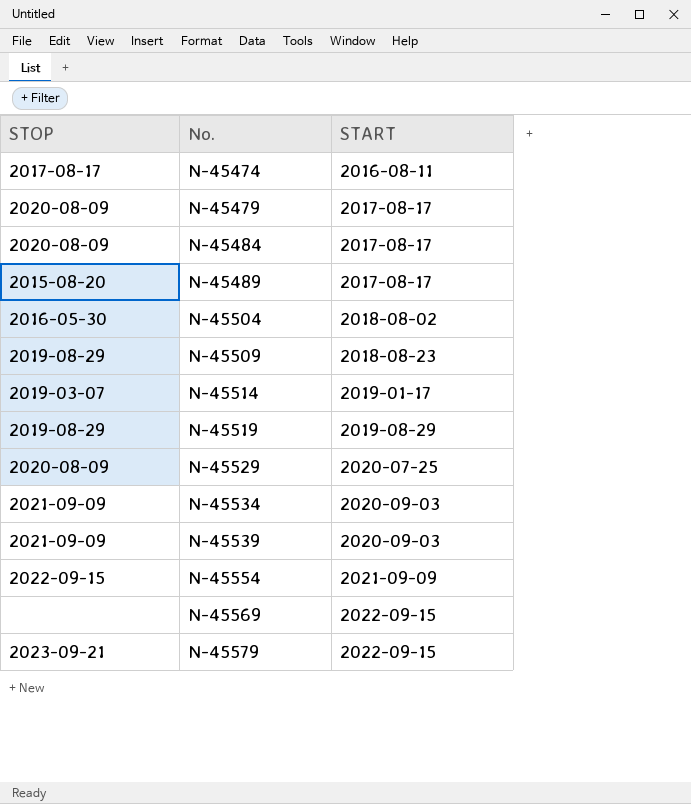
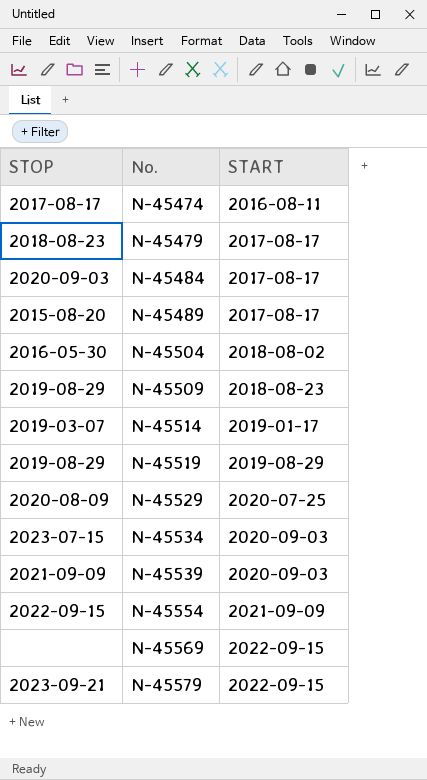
N-45479 | STOP: 2020-08-09 -> 2018-08-23
N-45484 | STOP: 2020-08-09 -> 2020-09-03
N-45534 | STOP: 2021-09-09 -> 2023-07-15

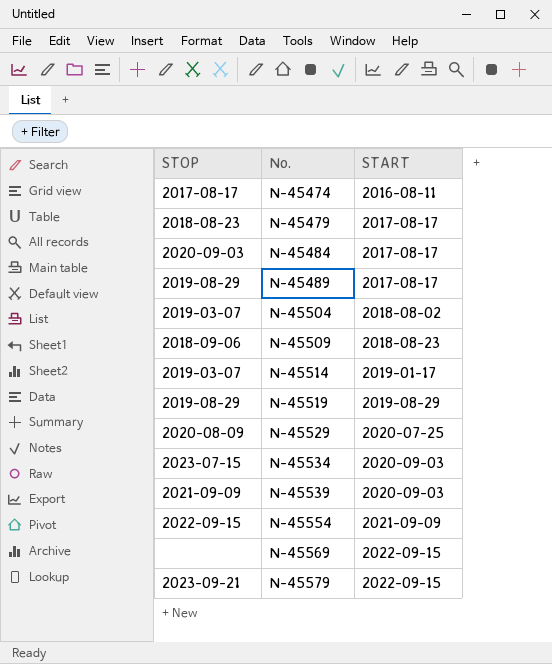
N-45489 | STOP: 2015-08-20 -> 2019-08-29
N-45504 | STOP: 2016-05-30 -> 2019-03-07
N-45509 | STOP: 2019-08-29 -> 2018-09-06

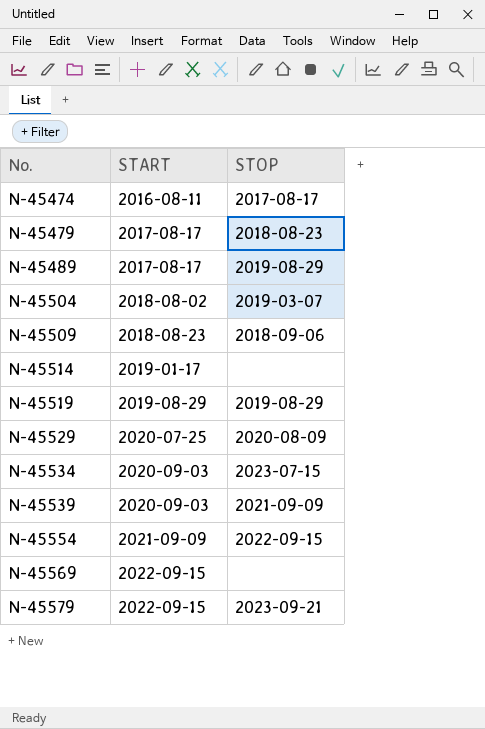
column STOP | position: 1 -> 3
row N-45484: 2020-09-03 | 2017-08-17 -> none
N-45514 | STOP: 2019-03-07 -> none

